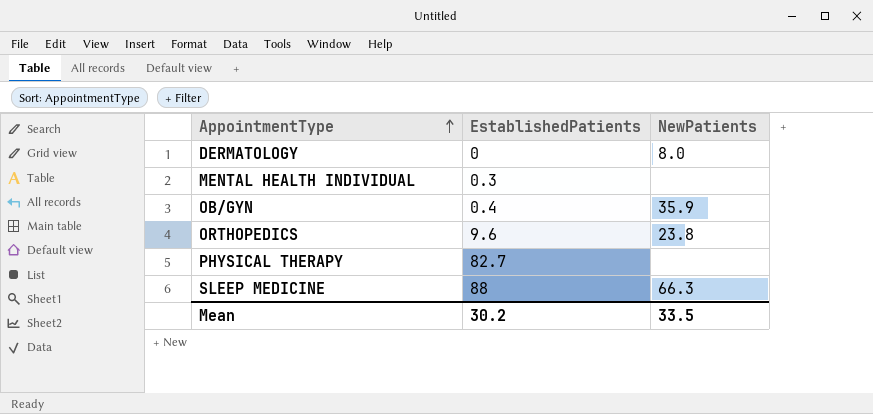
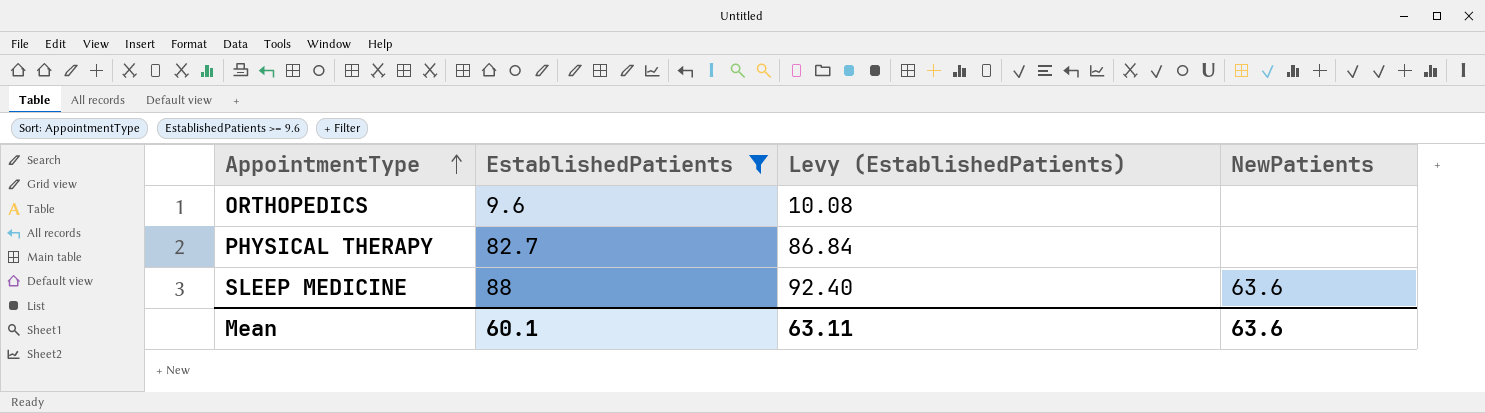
filter: none -> EstablishedPatients >= 9.6
column Levy (EstablishedPatients) | formula: none -> [EstablishedPatients] * 1.05
ORTHOPEDICS | NewPatients: 23.8 -> none
SLEEP MEDICINE | NewPatients: 66.3 -> 63.6
Mean | EstablishedPatients: 30.2 -> 60.1
Mean | NewPatients: 33.5 -> 63.6

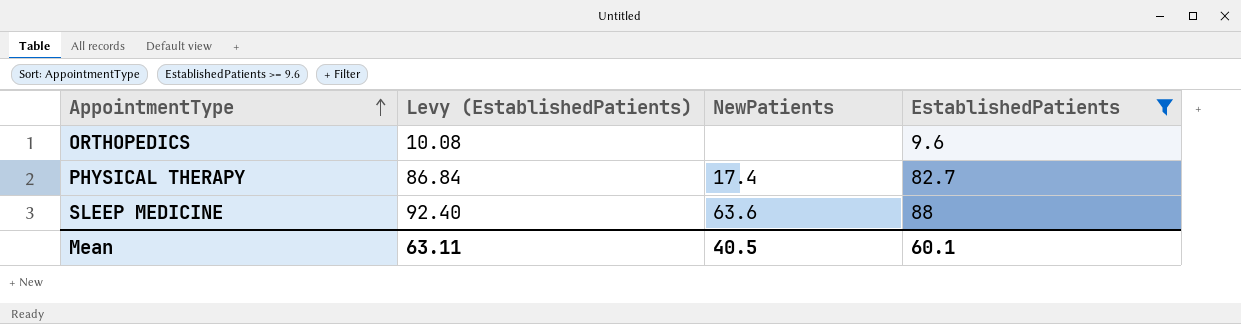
column EstablishedPatients | position: 2 -> 4
PHYSICAL THERAPY | NewPatients: none -> 17.4
Mean | NewPatients: 63.6 -> 40.5

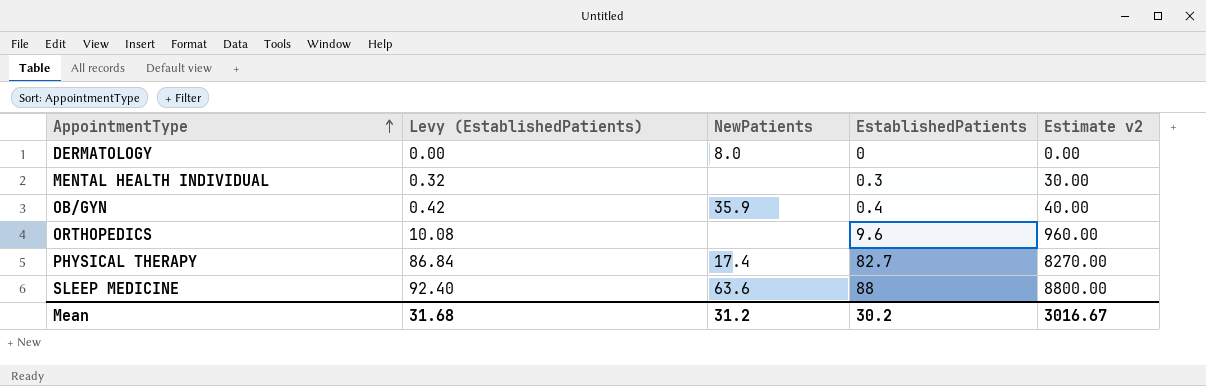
filter: EstablishedPatients >= 9.6 -> none
column Estimate v2 | formula: none -> [EstablishedPatients] * 100
Mean | Levy (EstablishedPatients): 63.11 -> 31.68
Mean | NewPatients: 40.5 -> 31.2
Mean | EstablishedPatients: 60.1 -> 30.2

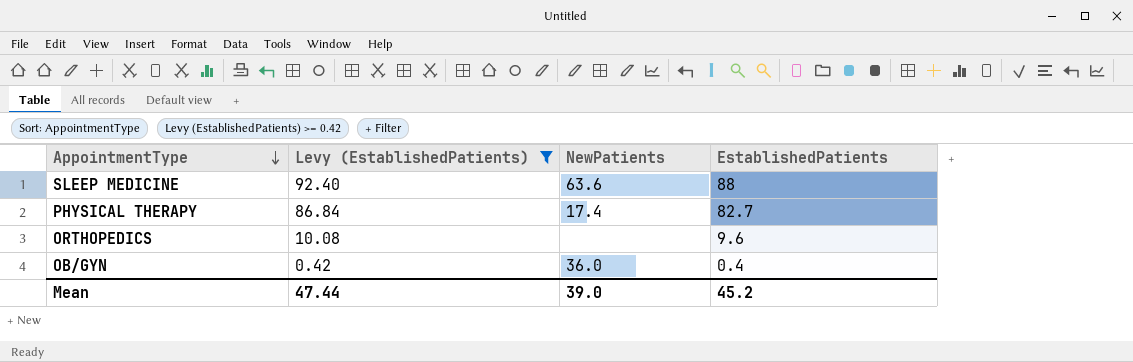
filter: none -> Levy (EstablishedPatients) >= 0.42
row order: AppointmentType ascending -> AppointmentType descending
column Estimate v2 | formula: [EstablishedPatients] * 100 -> none
OB/GYN | NewPatients: 35.9 -> 36.0
Mean | Levy (EstablishedPatients): 31.68 -> 47.44
Mean | NewPatients: 31.2 -> 39.0
Mean | EstablishedPatients: 30.2 -> 45.2

